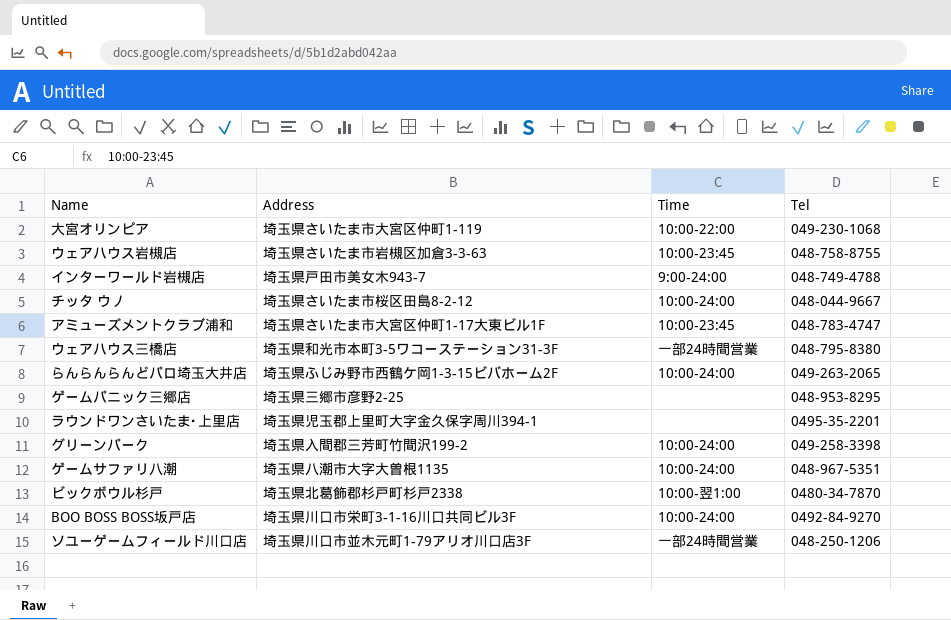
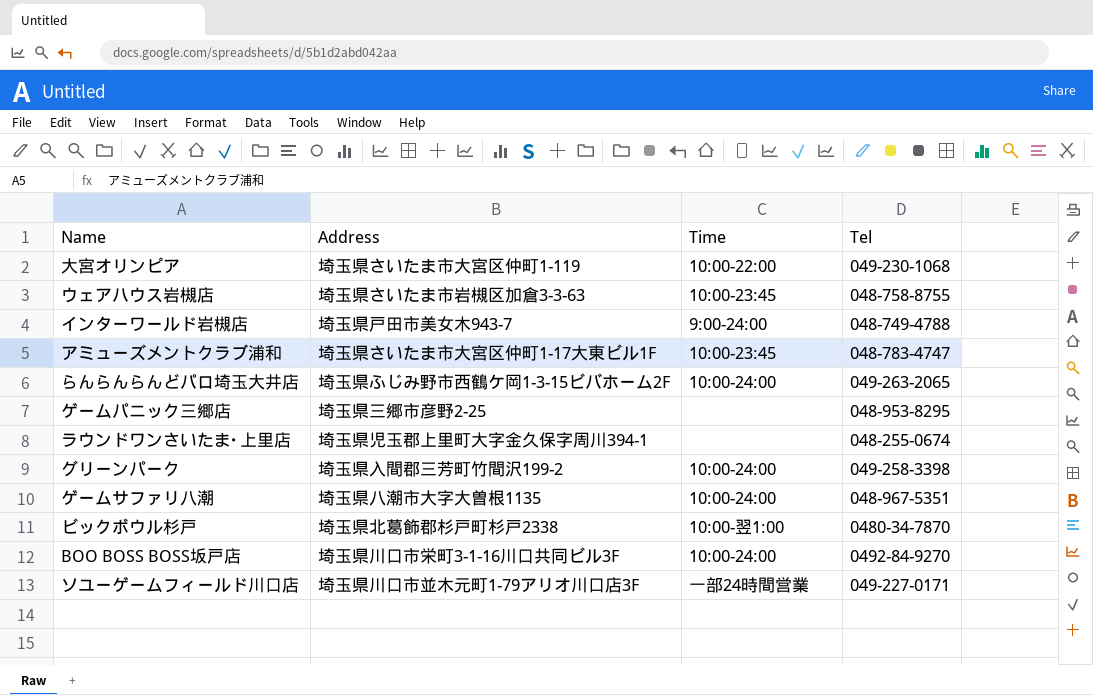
row チッタ ウノ: 埼玉県さいたま市桜区田島8-2-12 | 10:00-24:00 | 048-044-9667 -> none
row ウェアハウス三橋店: 埼玉県和光市本町3-5ワコーステーション31-3F | 一部24時間営業 | 048-795-8380 -> none
ラウンドワンさいたま･上里店 | Tel: 0495-35-2201 -> 048-255-0674
ソユーゲームフィールド川口店 | Tel: 048-250-1206 -> 049-227-0171

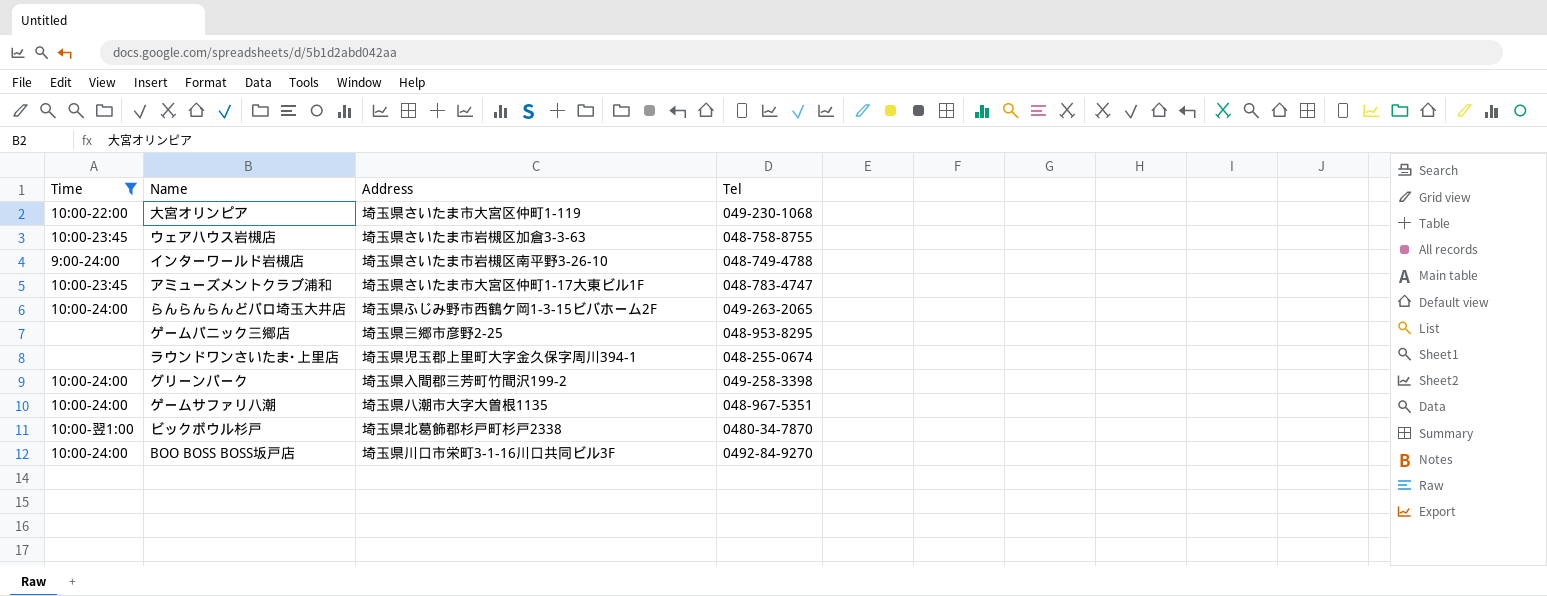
filter: none -> Time != 一部24時間営業
column Time | position: 3 -> 1
インターワールド岩槻店 | Address: 埼玉県戸田市美女木943-7 -> 埼玉県さいたま市岩槻区南平野3-26-10

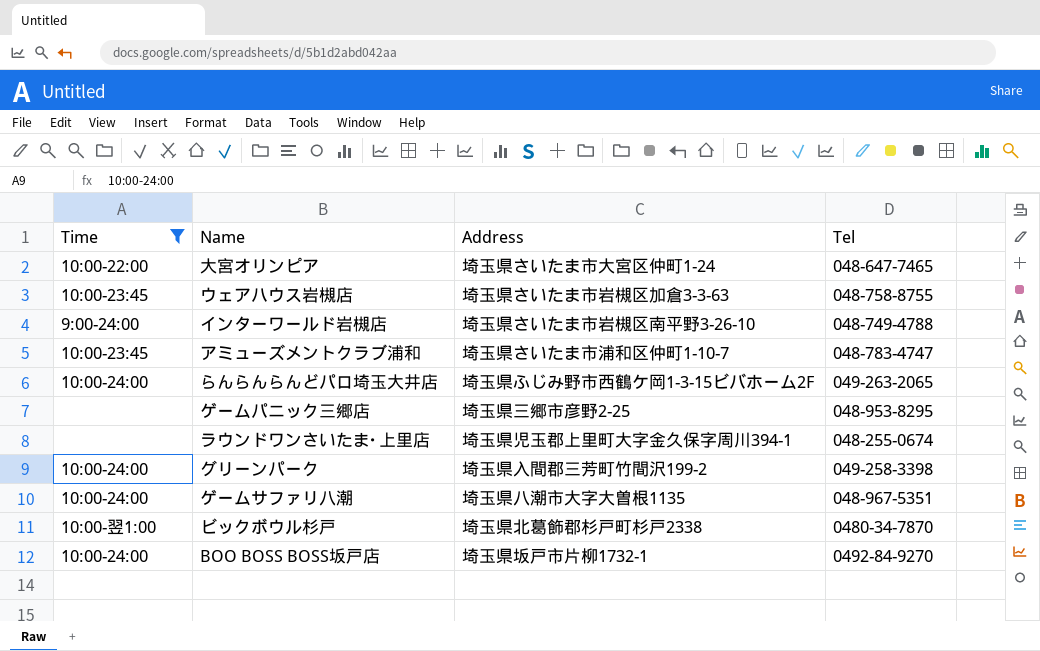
大宮オリンピア | Address: 埼玉県さいたま市大宮区仲町1-119 -> 埼玉県さいたま市大宮区仲町1-24
大宮オリンピア | Tel: 049-230-1068 -> 048-647-7465
アミューズメントクラブ浦和 | Address: 埼玉県さいたま市大宮区仲町1-17大東ビル1F -> 埼玉県さいたま市浦和区仲町1-10-7
BOO BOSS BOSS坂戸店 | Address: 埼玉県川口市栄町3-1-16川口共同ビル3F -> 埼玉県坂戸市片柳1732-1

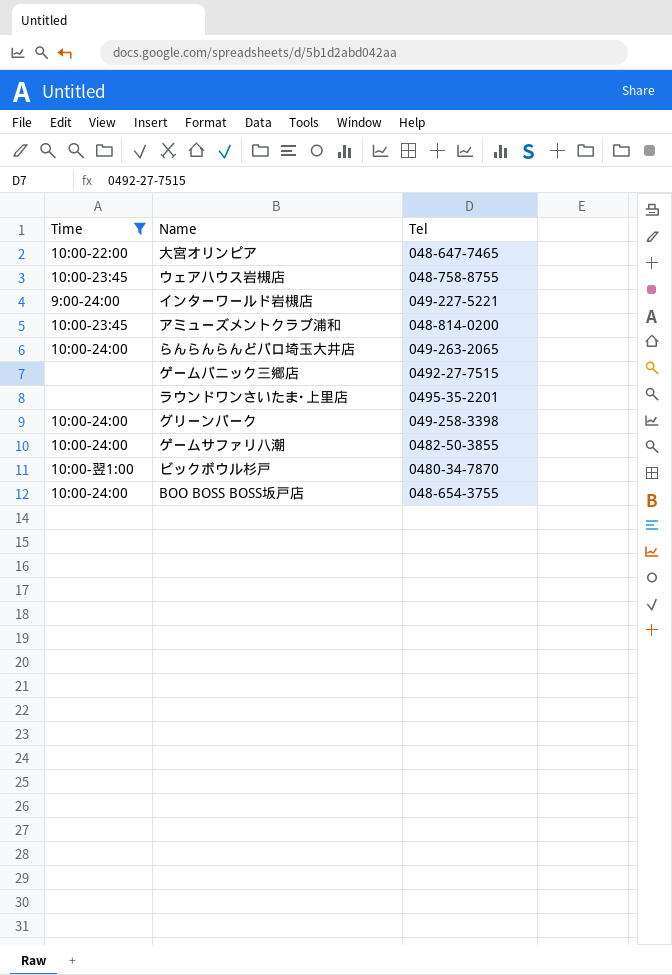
column Address | position: 3 -> none
インターワールド岩槻店 | Tel: 048-749-4788 -> 049-227-5221
アミューズメントクラブ浦和 | Tel: 048-783-4747 -> 048-814-0200
ゲームパニック三郷店 | Tel: 048-953-8295 -> 0492-27-7515
ラウンドワンさいたま･上里店 | Tel: 048-255-0674 -> 0495-35-2201
ゲームサファリ八潮 | Tel: 048-967-5351 -> 0482-50-3855
BOO BOSS BOSS坂戸店 | Tel: 0492-84-9270 -> 048-654-3755

